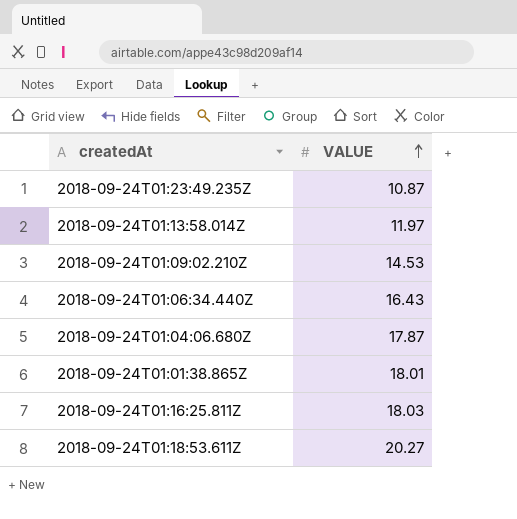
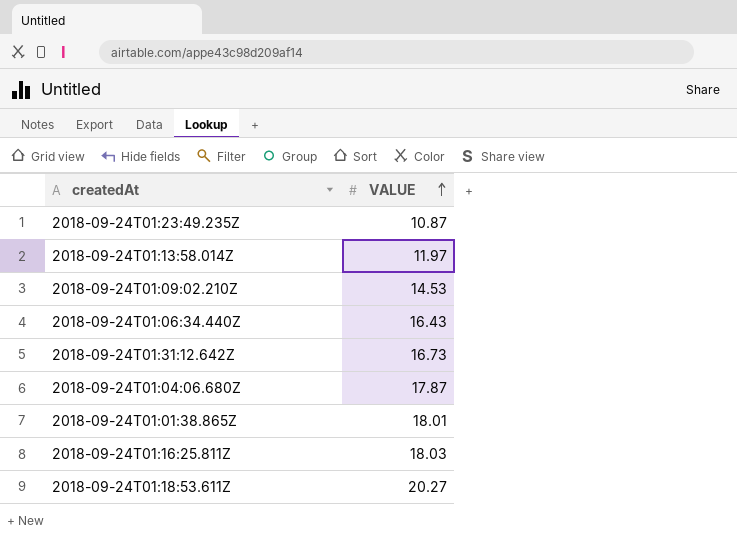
row 2018-09-24T01:31:12.642Z: none -> 16.73

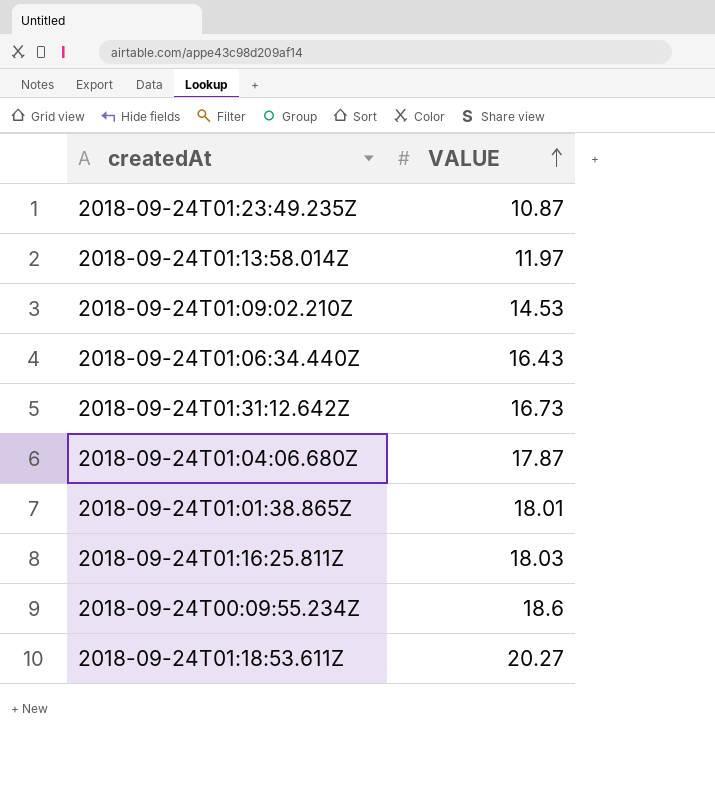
row 2018-09-24T00:09:55.234Z: none -> 18.6

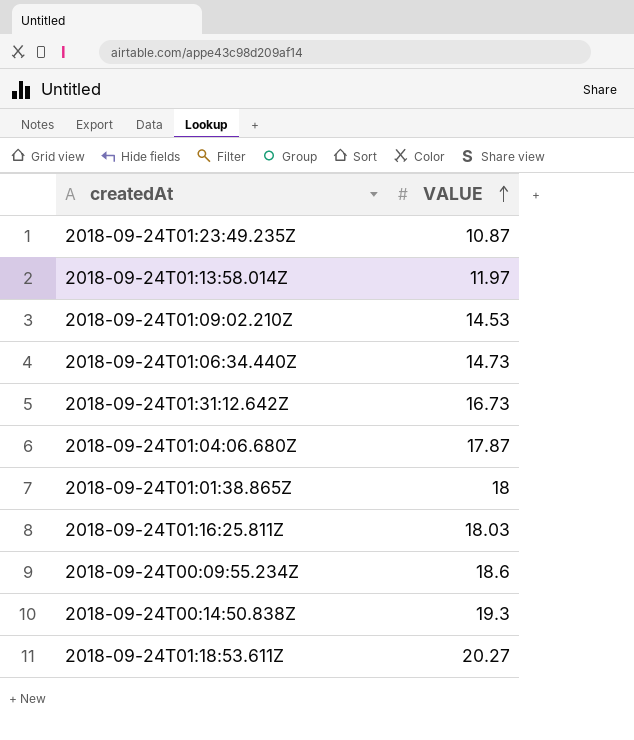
2018-09-24T01:06:34.440Z | VALUE: 16.43 -> 14.73
2018-09-24T01:01:38.865Z | VALUE: 18.01 -> 18
row 2018-09-24T00:14:50.838Z: none -> 19.3

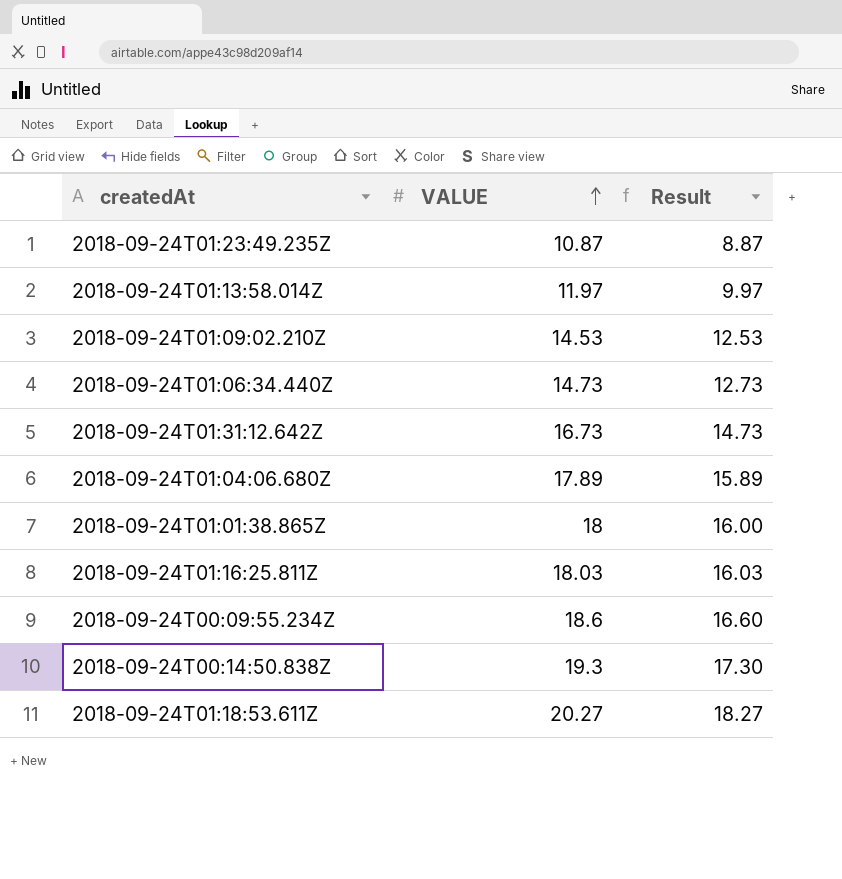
column Result | formula: none -> [VALUE] - 2
2018-09-24T01:04:06.680Z | VALUE: 17.87 -> 17.89

